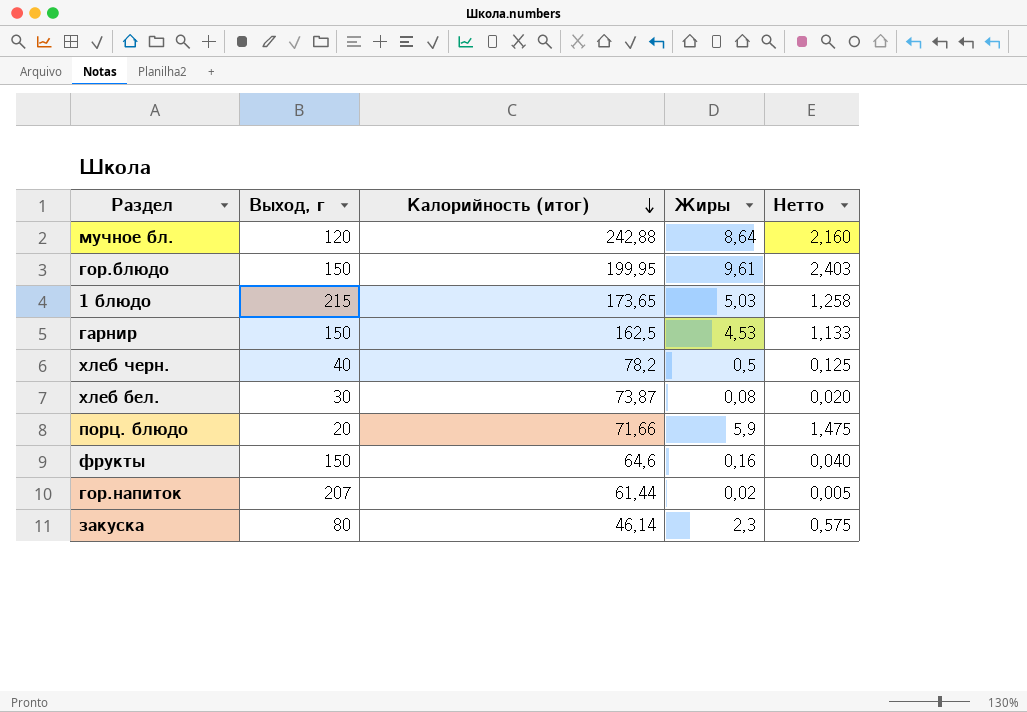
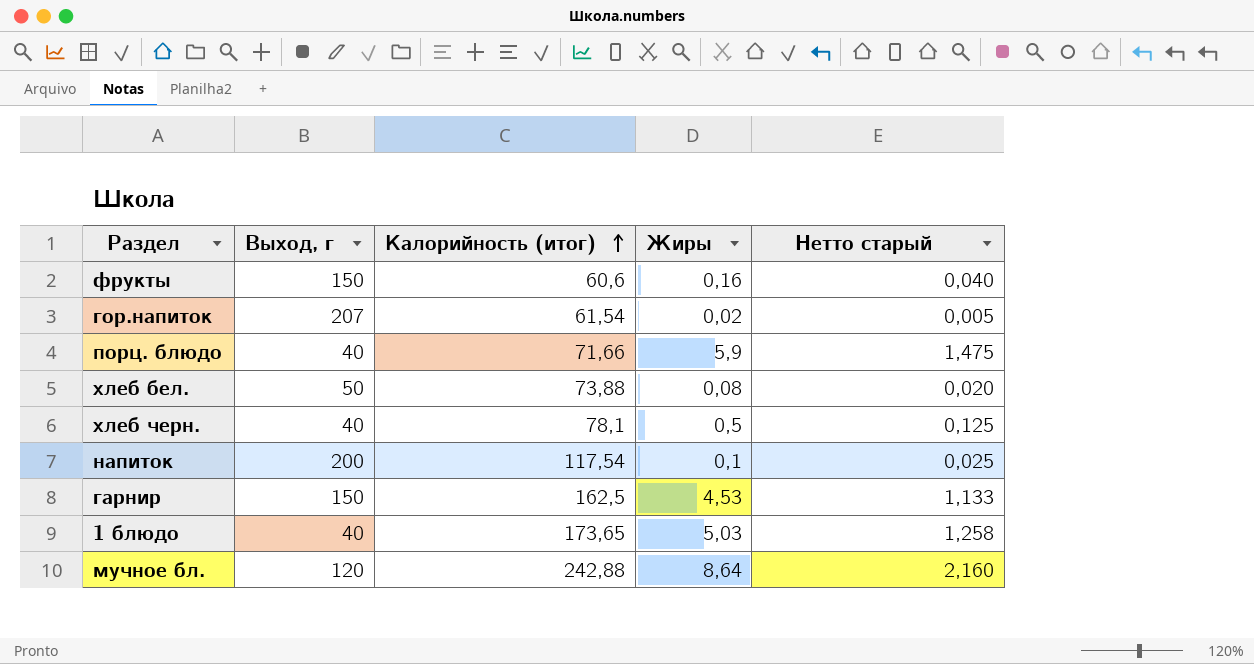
row order: Калорийность (итог) descending -> Калорийность (итог) ascending
column name: Нетто -> Нетто старый
row гор.блюдо: 150 | 199,95 | 9,61 | 2,403 -> none
row закуска: 80 | 46,14 | 2,3 | 0,575 -> none
фрукты | Калорийность (итог): 64,6 -> 60,6
гор.напиток | Калорийность (итог): 61,44 -> 61,54
порц. блюдо | Выход, г: 20 -> 40
хлеб бел. | Выход, г: 30 -> 50
хлеб бел. | Калорийность (итог): 73,87 -> 73,88
хлеб черн. | Калорийность (итог): 78,2 -> 78,1
row напиток: none -> 200 | 117,54 | 0,1 | 0,025
1 блюдо | Выход, г: 215 -> 40

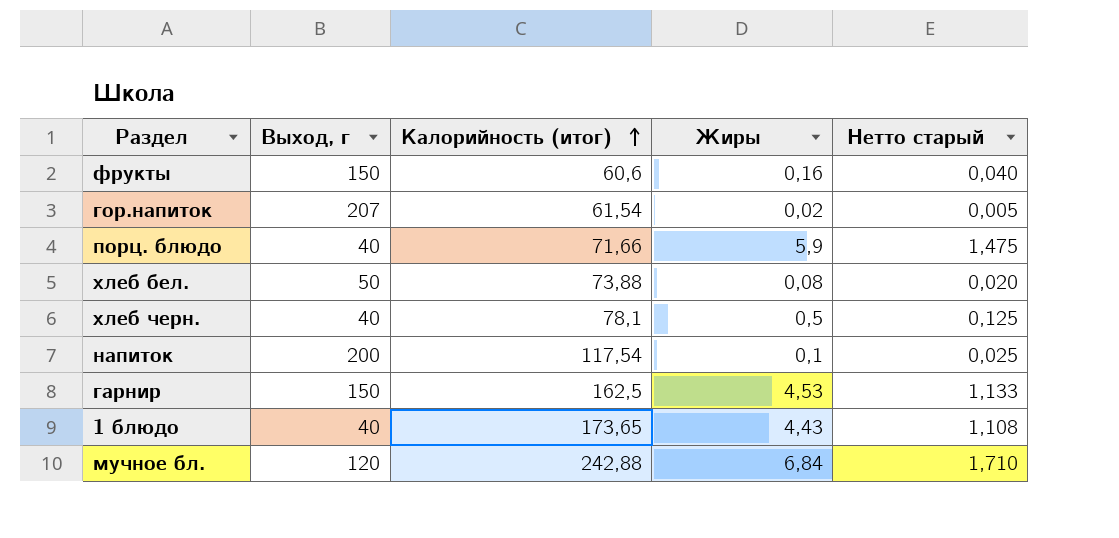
1 блюдо | Жиры: 5,03 -> 4,43
1 блюдо | Нетто старый: 1,258 -> 1,108
мучное бл. | Жиры: 8,64 -> 6,84
мучное бл. | Нетто старый: 2,160 -> 1,710

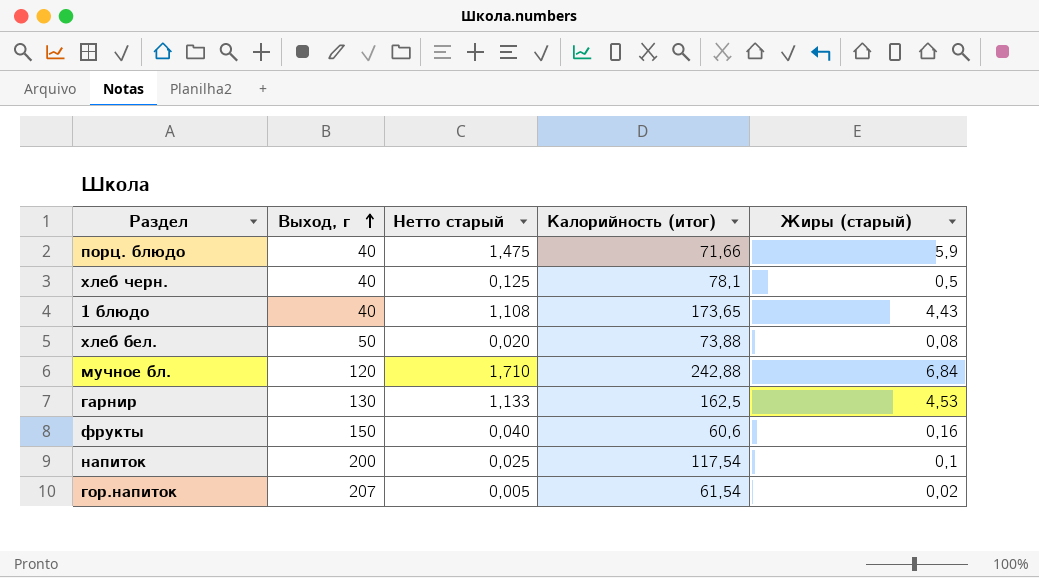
row order: Калорийность (итог) ascending -> Выход, г ascending
column Нетто старый | position: 5 -> 3
column name: Жиры -> Жиры (старый)
гарнир | Выход, г: 150 -> 130

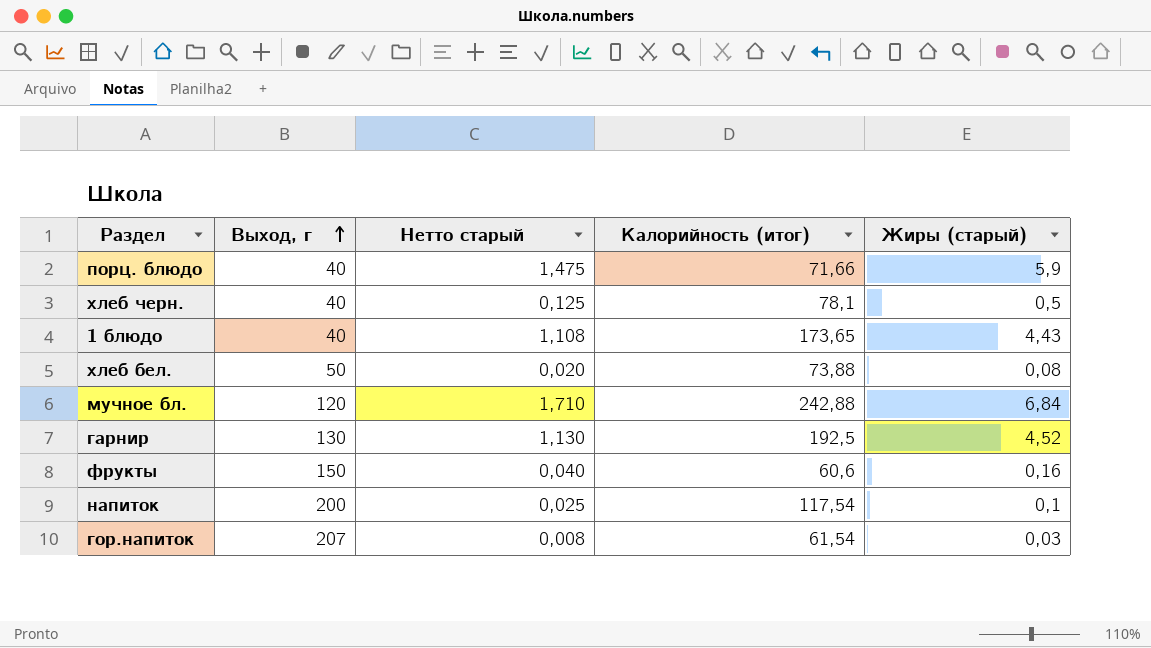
гарнир | Нетто старый: 1,133 -> 1,130
гарнир | Калорийность (итог): 162,5 -> 192,5
гарнир | Жиры (старый): 4,53 -> 4,52
гор.напиток | Нетто старый: 0,005 -> 0,008
гор.напиток | Жиры (старый): 0,02 -> 0,03

